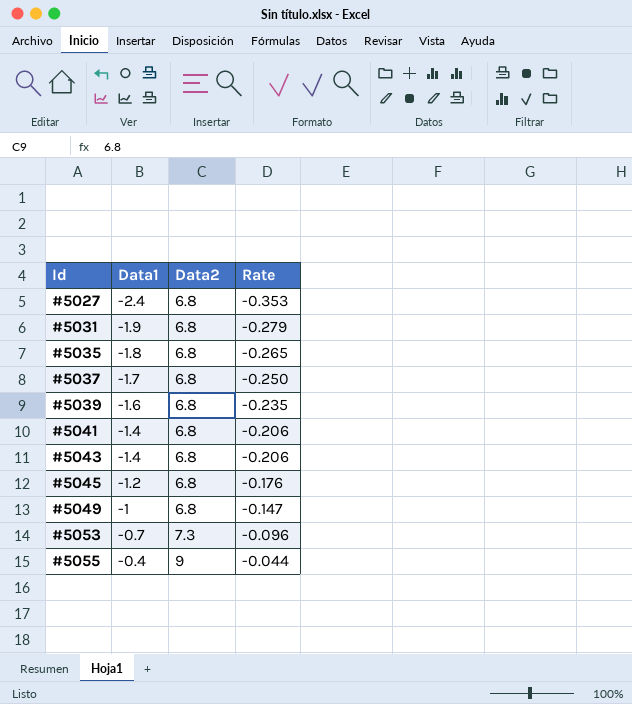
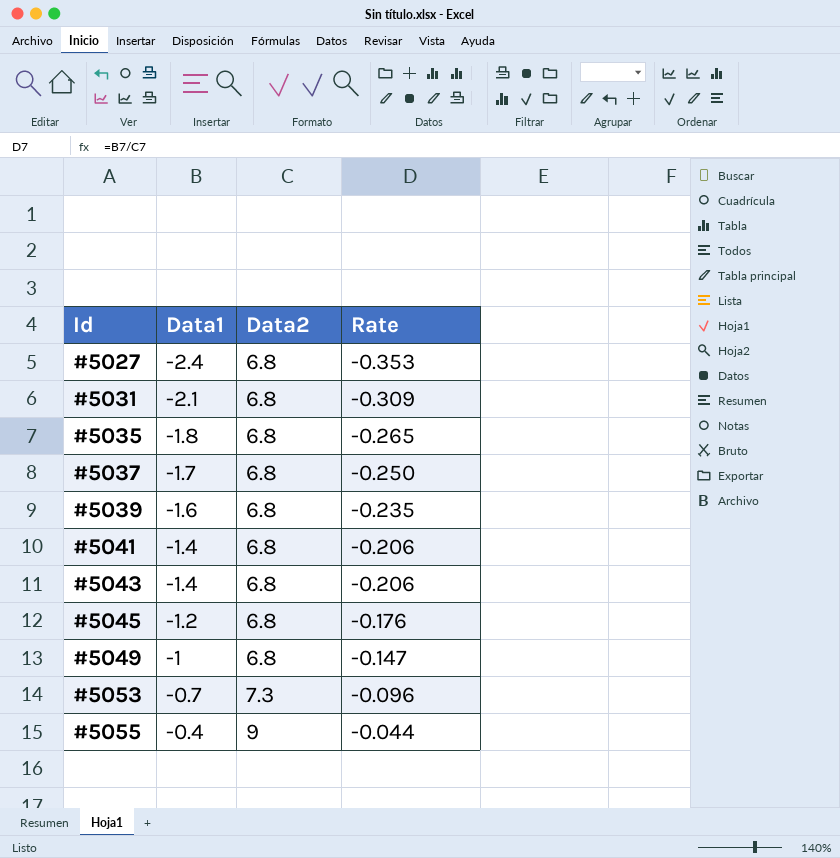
#5031 | Data1: -1.9 -> -2.1
#5031 | Rate: -0.279 -> -0.309

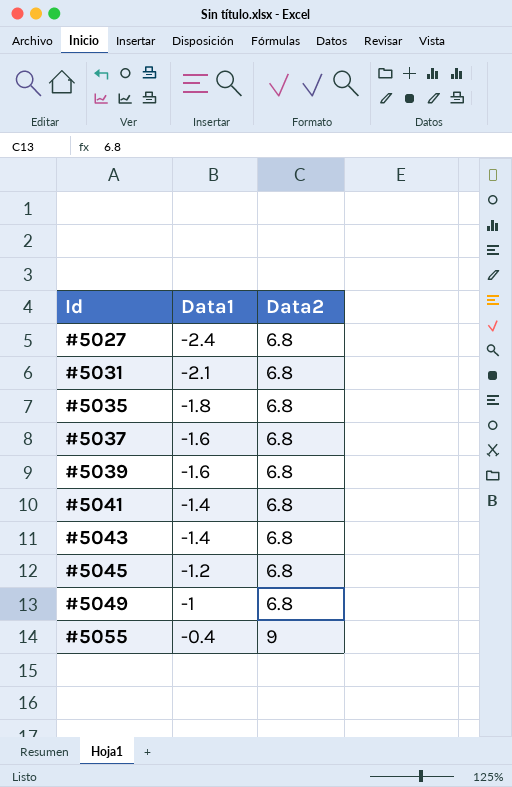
column Rate | formula: [Data1] / [Data2] -> none
row #5053: -0.7 | 7.3 | -0.096 -> none
#5037 | Data1: -1.7 -> -1.6

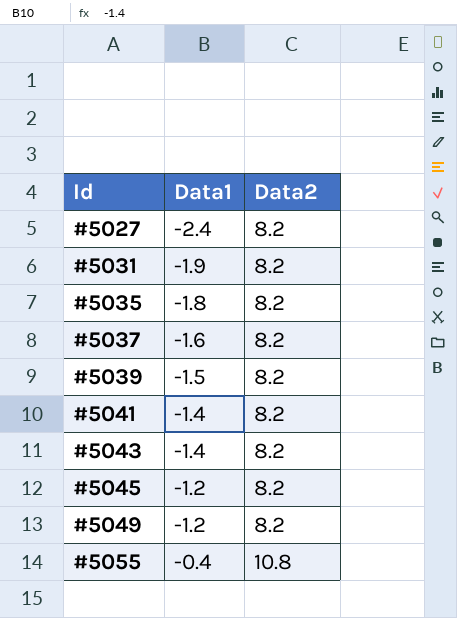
#5027 | Data2: 6.8 -> 8.2
#5031 | Data1: -2.1 -> -1.9
#5031 | Data2: 6.8 -> 8.2
#5035 | Data2: 6.8 -> 8.2
#5037 | Data2: 6.8 -> 8.2
#5039 | Data1: -1.6 -> -1.5
#5039 | Data2: 6.8 -> 8.2
#5041 | Data2: 6.8 -> 8.2
#5043 | Data2: 6.8 -> 8.2
#5045 | Data2: 6.8 -> 8.2
#5049 | Data1: -1 -> -1.2
#5049 | Data2: 6.8 -> 8.2
#5055 | Data2: 9 -> 10.8

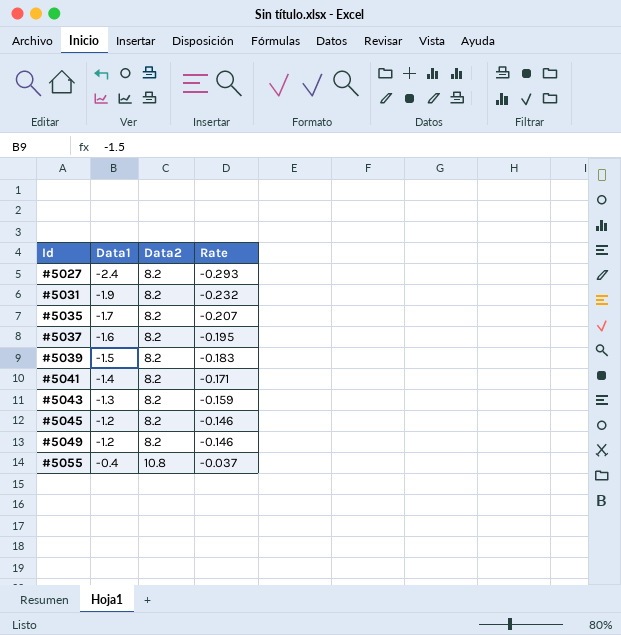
column Rate | formula: none -> [Data1] / [Data2]
#5035 | Data1: -1.8 -> -1.7
#5043 | Data1: -1.4 -> -1.3

